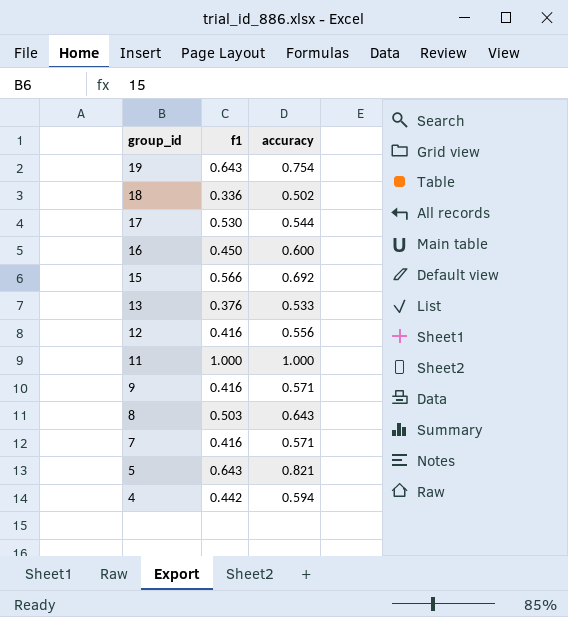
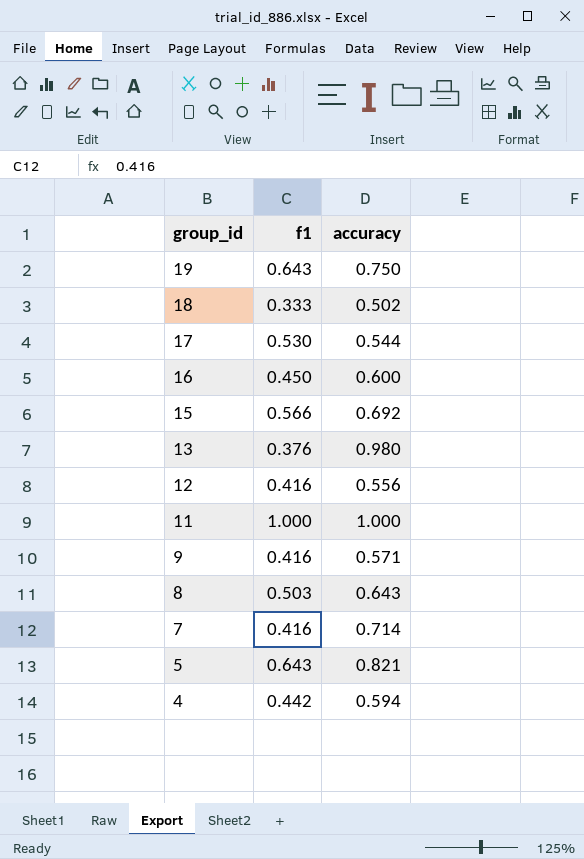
19 | accuracy: 0.754 -> 0.750
18 | f1: 0.336 -> 0.333
13 | accuracy: 0.533 -> 0.980
7 | accuracy: 0.571 -> 0.714

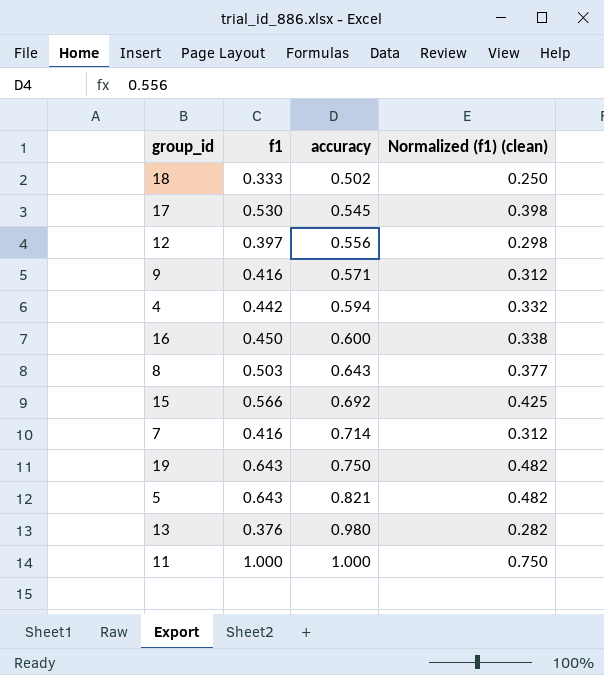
row order: group_id descending -> accuracy ascending
column Normalized (f1) (clean) | formula: none -> [f1] * 0.75
17 | accuracy: 0.544 -> 0.545
12 | f1: 0.416 -> 0.397

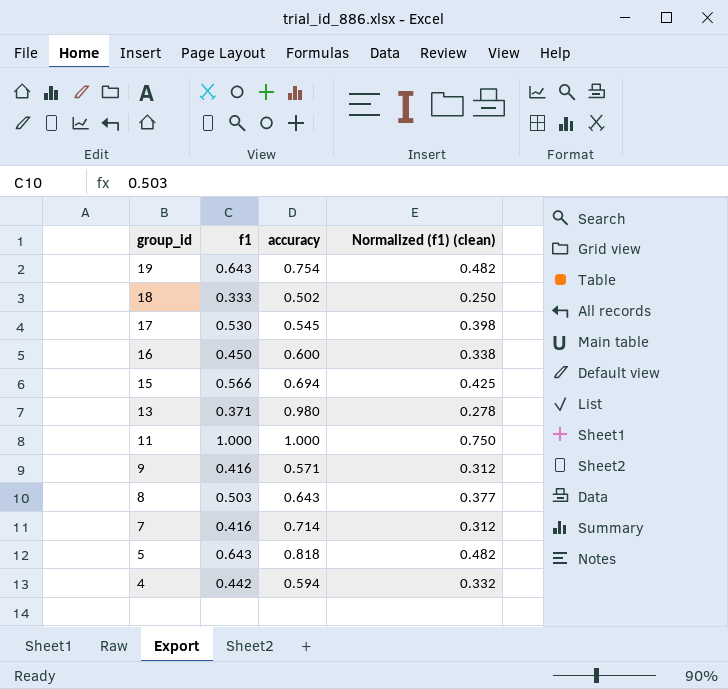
row order: accuracy ascending -> group_id descending
row 12: 0.397 | 0.556 | 0.298 -> none
19 | accuracy: 0.750 -> 0.754
15 | accuracy: 0.692 -> 0.694
13 | f1: 0.376 -> 0.371
13 | Normalized (f1) (clean): 0.282 -> 0.278
5 | accuracy: 0.821 -> 0.818

